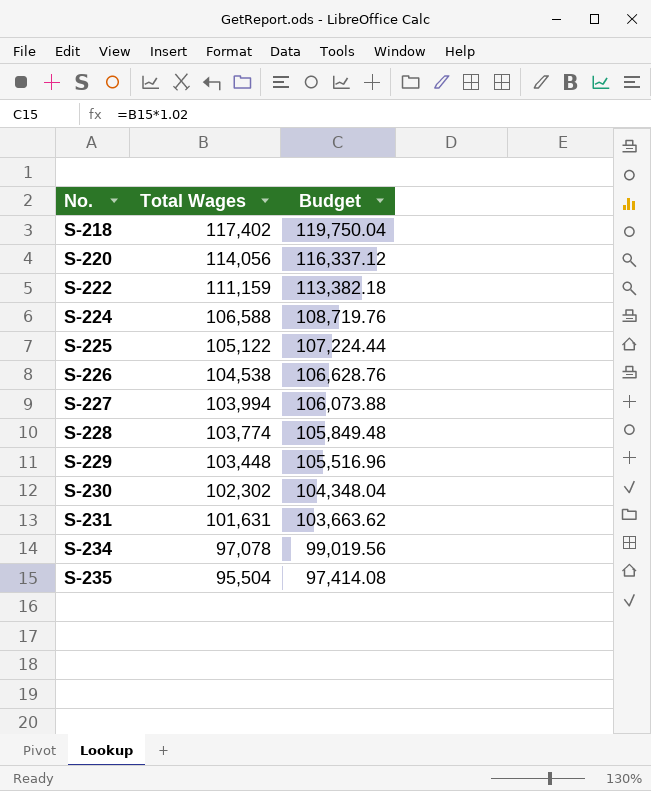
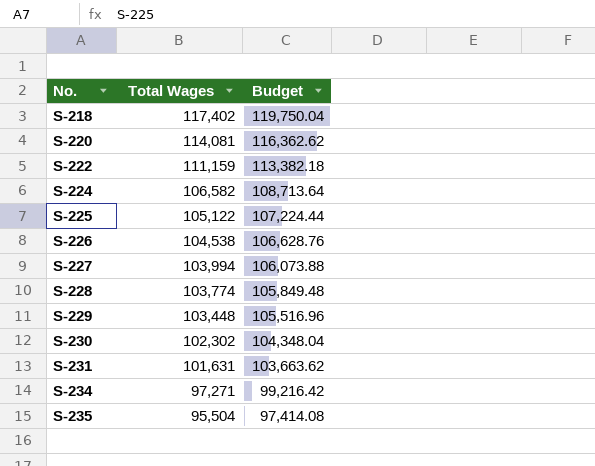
S-220 | Total Wages: 114,056 -> 114,081
S-220 | Budget: 116,337.12 -> 116,362.62
S-224 | Total Wages: 106,588 -> 106,582
S-224 | Budget: 108,719.76 -> 108,713.64
S-234 | Total Wages: 97,078 -> 97,271
S-234 | Budget: 99,019.56 -> 99,216.42

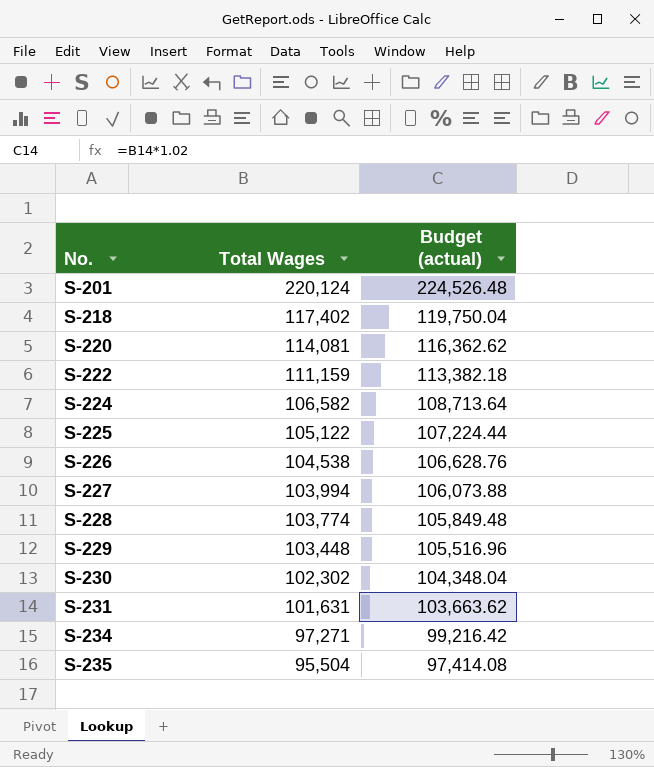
column name: Budget -> Budget (actual)
row S-201: none -> 220,124 | 224,526.48

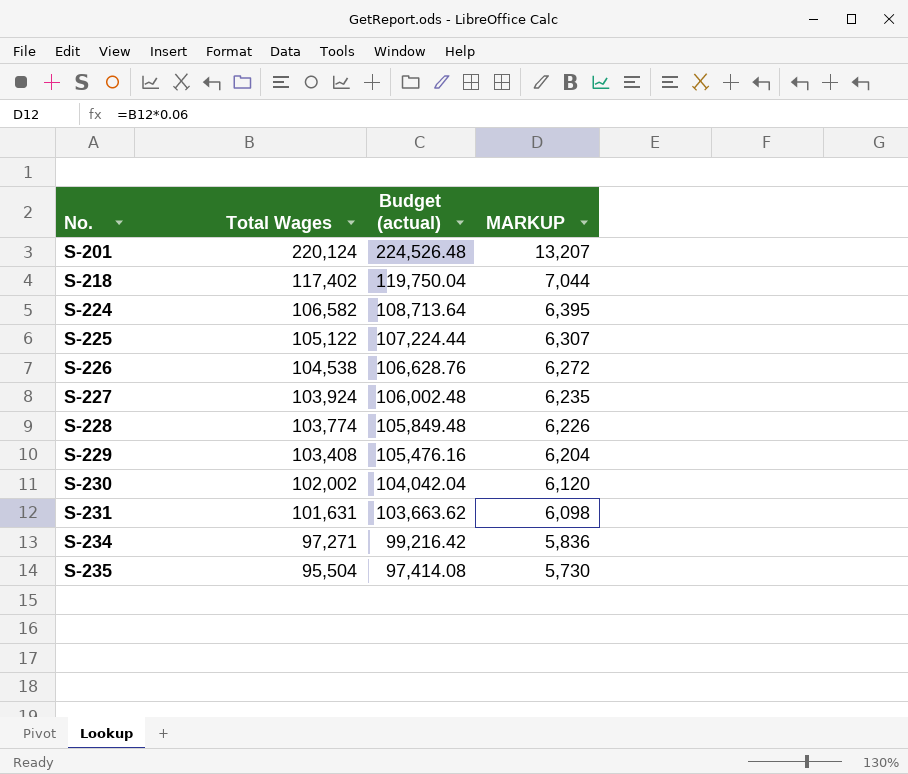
column MARKUP | formula: none -> [Total Wages] * 0.06
row S-220: 114,081 | 116,362.62 -> none
row S-222: 111,159 | 113,382.18 -> none
S-227 | Total Wages: 103,994 -> 103,924
S-227 | Budget (actual): 106,073.88 -> 106,002.48
S-229 | Total Wages: 103,448 -> 103,408
S-229 | Budget (actual): 105,516.96 -> 105,476.16
S-230 | Total Wages: 102,302 -> 102,002
S-230 | Budget (actual): 104,348.04 -> 104,042.04

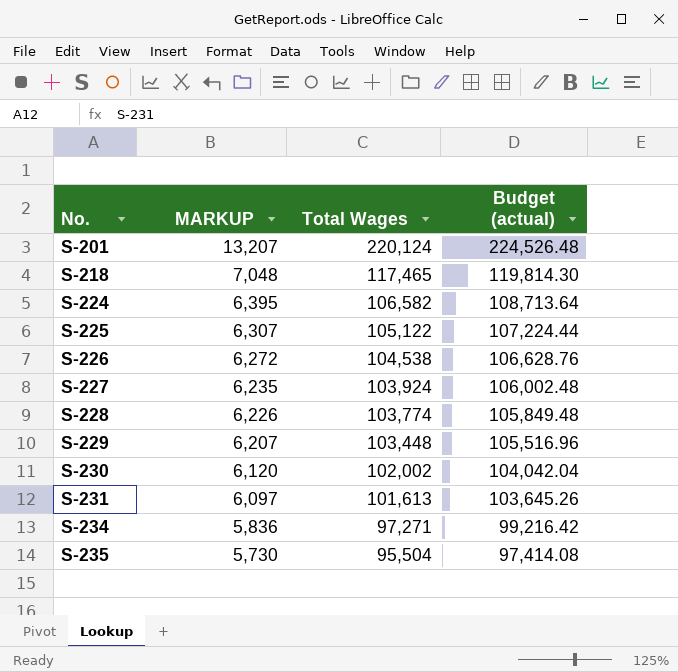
column MARKUP | position: 4 -> 2
S-218 | MARKUP: 7,044 -> 7,048
S-218 | Total Wages: 117,402 -> 117,465
S-218 | Budget (actual): 119,750.04 -> 119,814.30
S-229 | MARKUP: 6,204 -> 6,207
S-229 | Total Wages: 103,408 -> 103,448
S-229 | Budget (actual): 105,476.16 -> 105,516.96
S-231 | MARKUP: 6,098 -> 6,097
S-231 | Total Wages: 101,631 -> 101,613
S-231 | Budget (actual): 103,663.62 -> 103,645.26

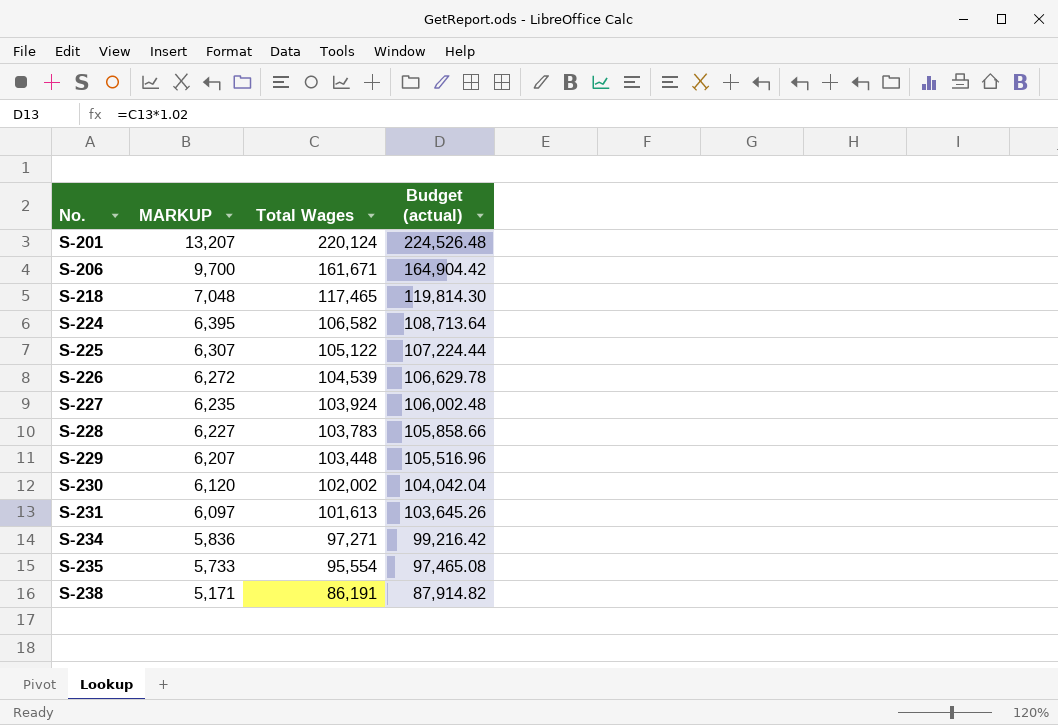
row S-206: none -> 9,700 | 161,671 | 164,904.42
S-226 | Total Wages: 104,538 -> 104,539
S-226 | Budget (actual): 106,628.76 -> 106,629.78
S-228 | MARKUP: 6,226 -> 6,227
S-228 | Total Wages: 103,774 -> 103,783
S-228 | Budget (actual): 105,849.48 -> 105,858.66
S-235 | MARKUP: 5,730 -> 5,733
S-235 | Total Wages: 95,504 -> 95,554
S-235 | Budget (actual): 97,414.08 -> 97,465.08
row S-238: none -> 5,171 | 86,191 | 87,914.82

